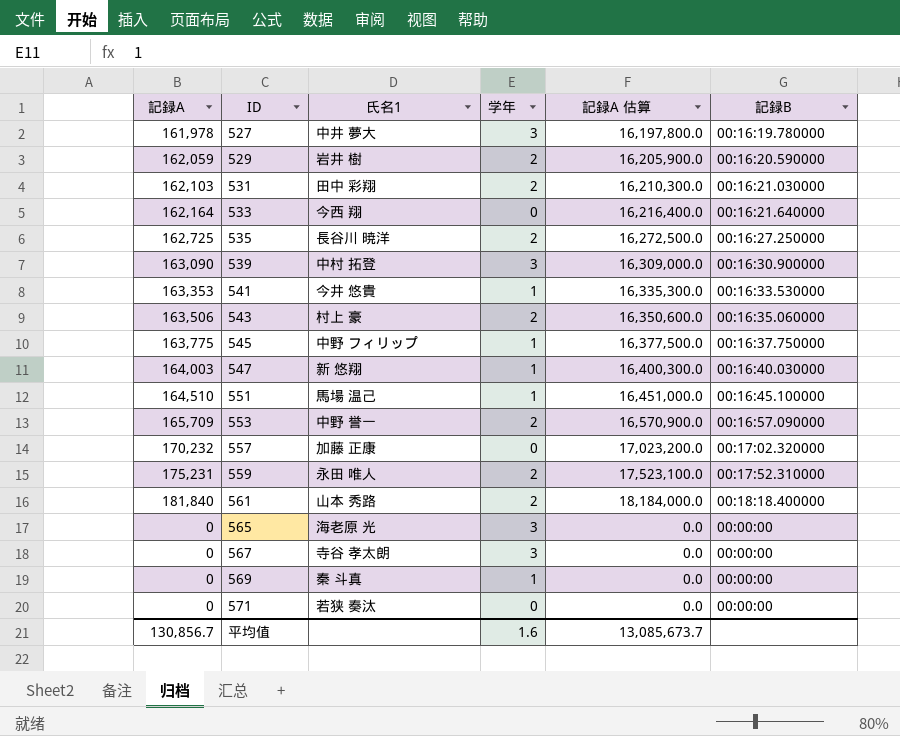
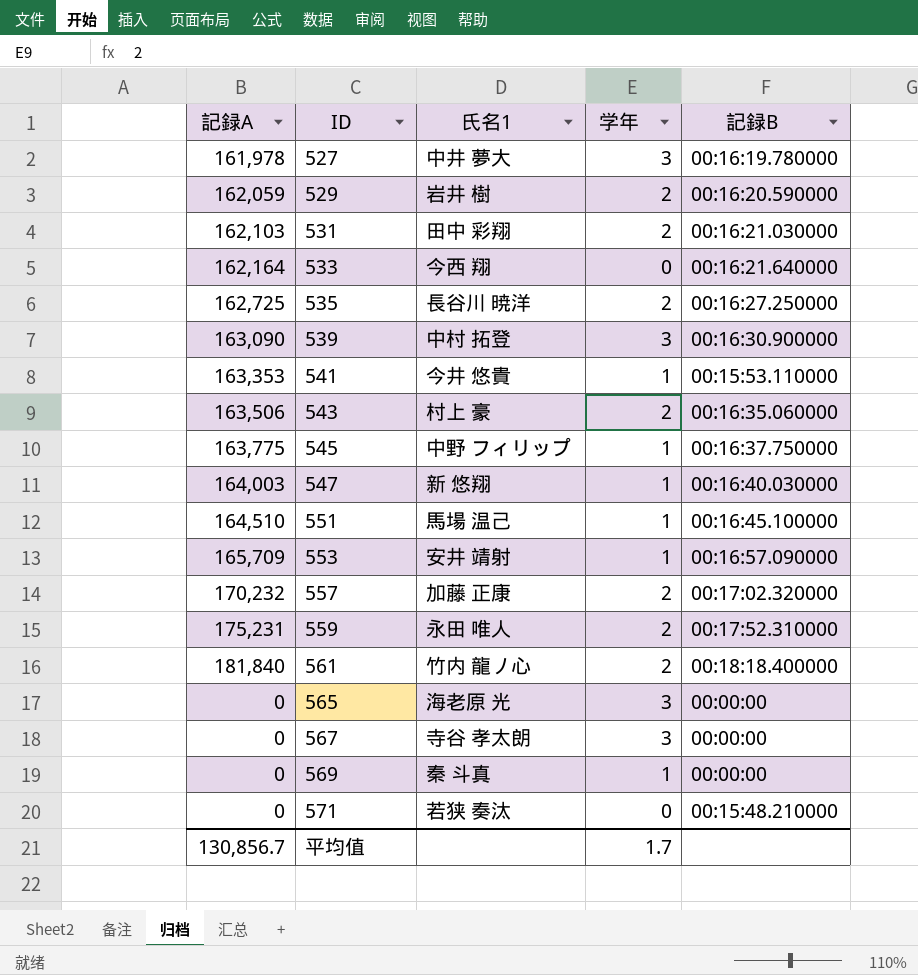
column 記録A 估算 | formula: [記録A] * 100 -> none
541 | 記録B: 00:16:33.530000 -> 00:15:53.110000
553 | 氏名1: 中野 誉一 -> 安井 靖射
553 | 学年: 2 -> 1
557 | 学年: 0 -> 2
561 | 氏名1: 山本 秀路 -> 竹内 龍ノ心
571 | 記録B: 00:00:00 -> 00:15:48.210000
平均值 | 学年: 1.6 -> 1.7

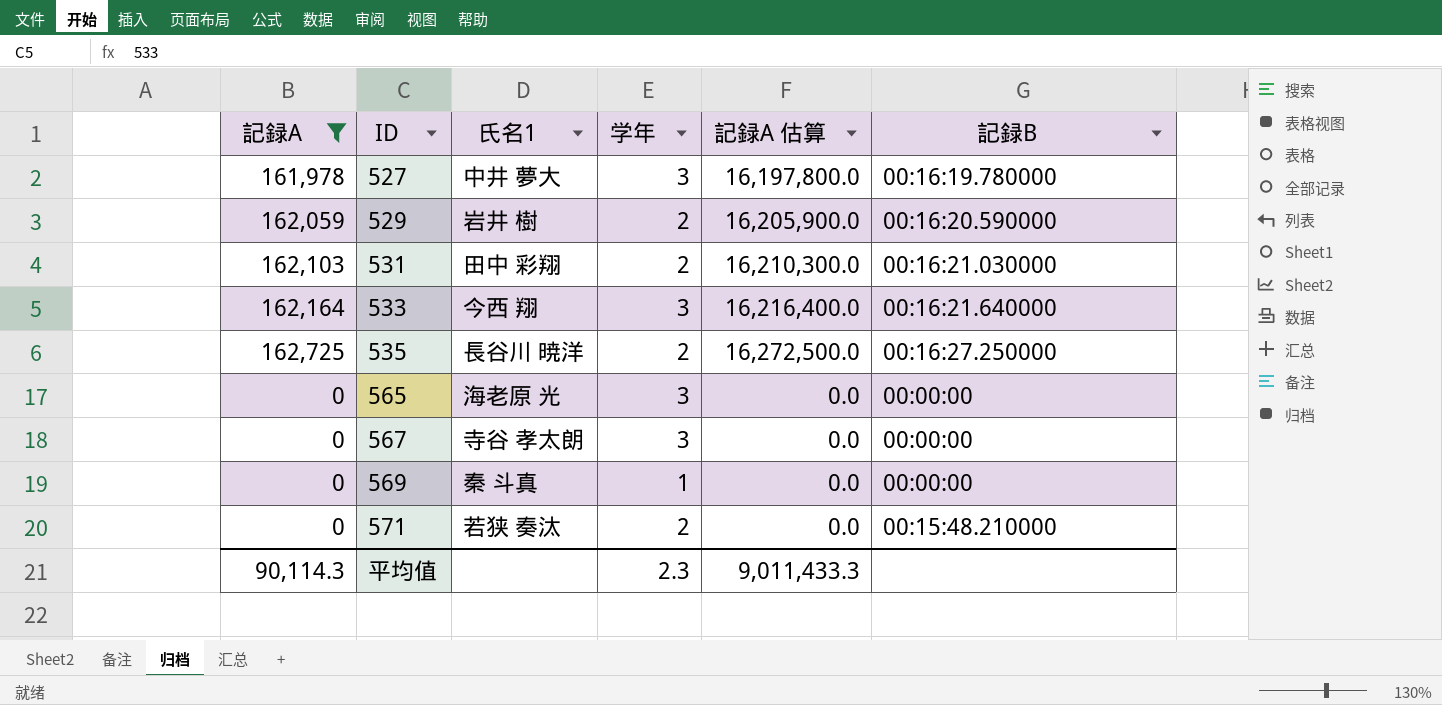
filter: none -> 記録A <= 162,725
column 記録A 估算 | formula: none -> [記録A] * 100
533 | 学年: 0 -> 3
571 | 学年: 0 -> 2
平均值 | 記録A: 130,856.7 -> 90,114.3
平均值 | 学年: 1.7 -> 2.3

